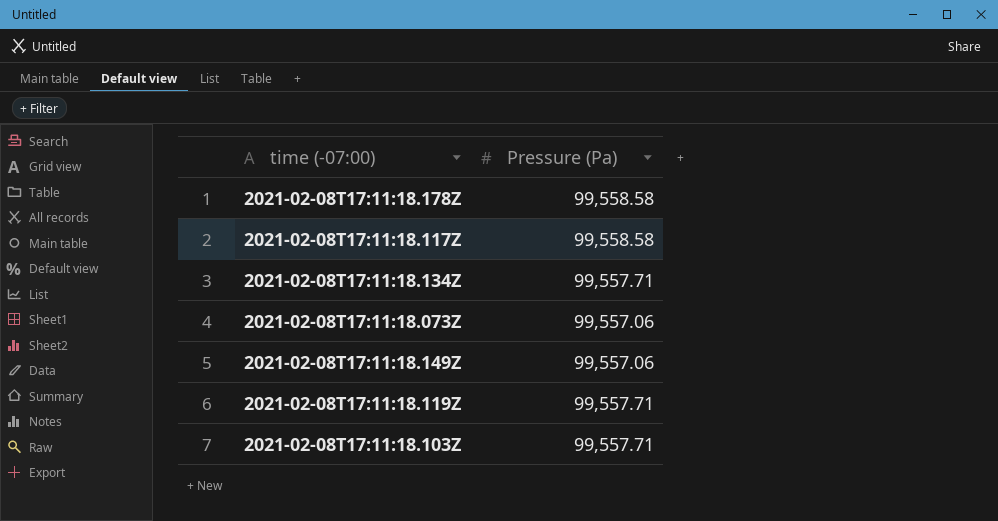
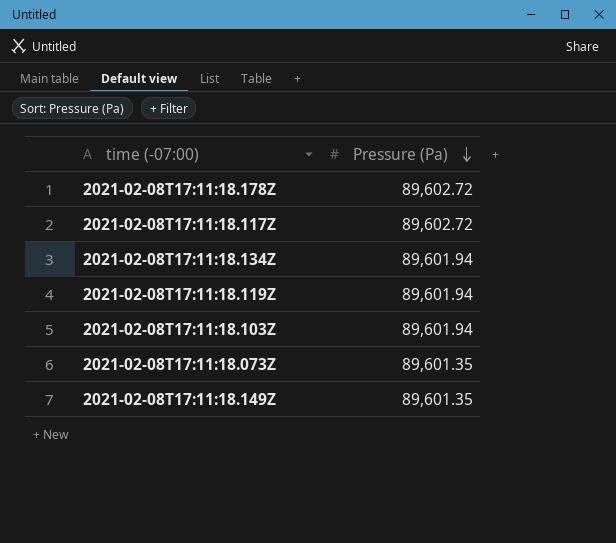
row order: none -> Pressure (Pa) descending
2021-02-08T17:11:18.178Z | Pressure (Pa): 99,558.58 -> 89,602.72
2021-02-08T17:11:18.117Z | Pressure (Pa): 99,558.58 -> 89,602.72
2021-02-08T17:11:18.134Z | Pressure (Pa): 99,557.71 -> 89,601.94
2021-02-08T17:11:18.119Z | Pressure (Pa): 99,557.71 -> 89,601.94
2021-02-08T17:11:18.103Z | Pressure (Pa): 99,557.71 -> 89,601.94
2021-02-08T17:11:18.073Z | Pressure (Pa): 99,557.06 -> 89,601.35
2021-02-08T17:11:18.149Z | Pressure (Pa): 99,557.06 -> 89,601.35

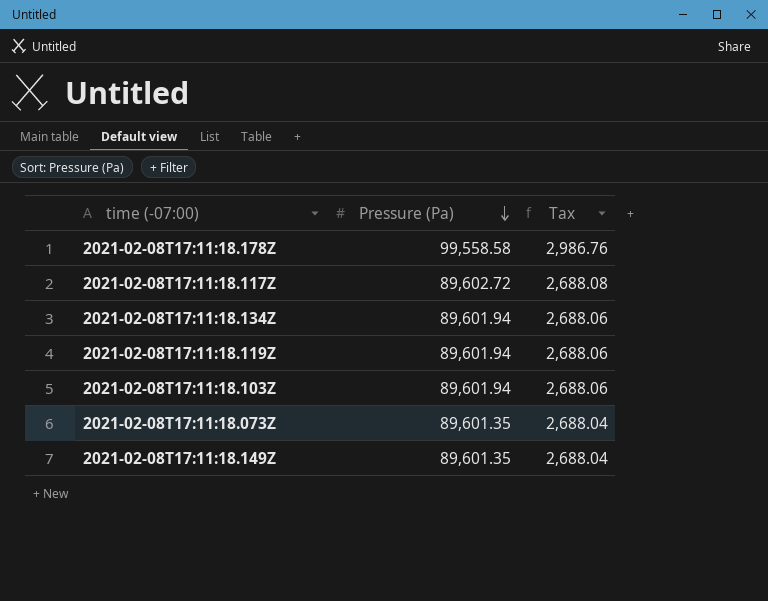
column Tax | formula: none -> [Pressure (Pa)] * 0.03
2021-02-08T17:11:18.178Z | Pressure (Pa): 89,602.72 -> 99,558.58

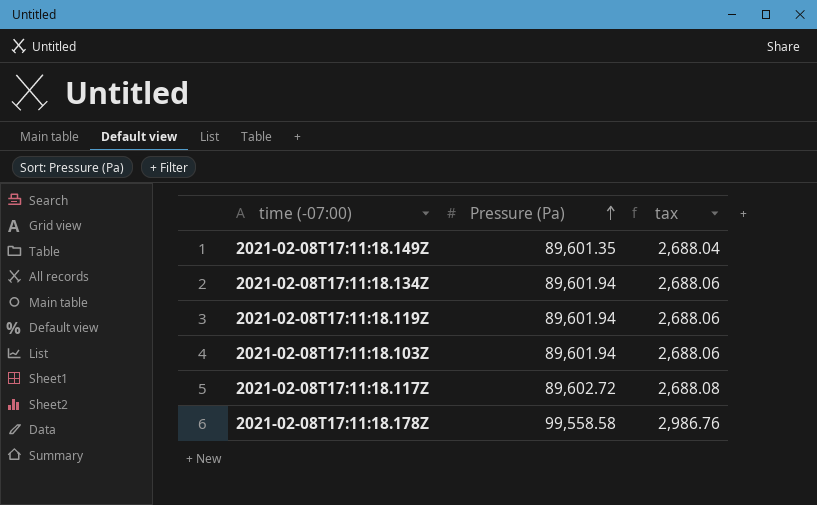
row order: Pressure (Pa) descending -> Pressure (Pa) ascending
column name: Tax -> tax
row 2021-02-08T17:11:18.073Z: 89,601.35 | 2,688.04 -> none

